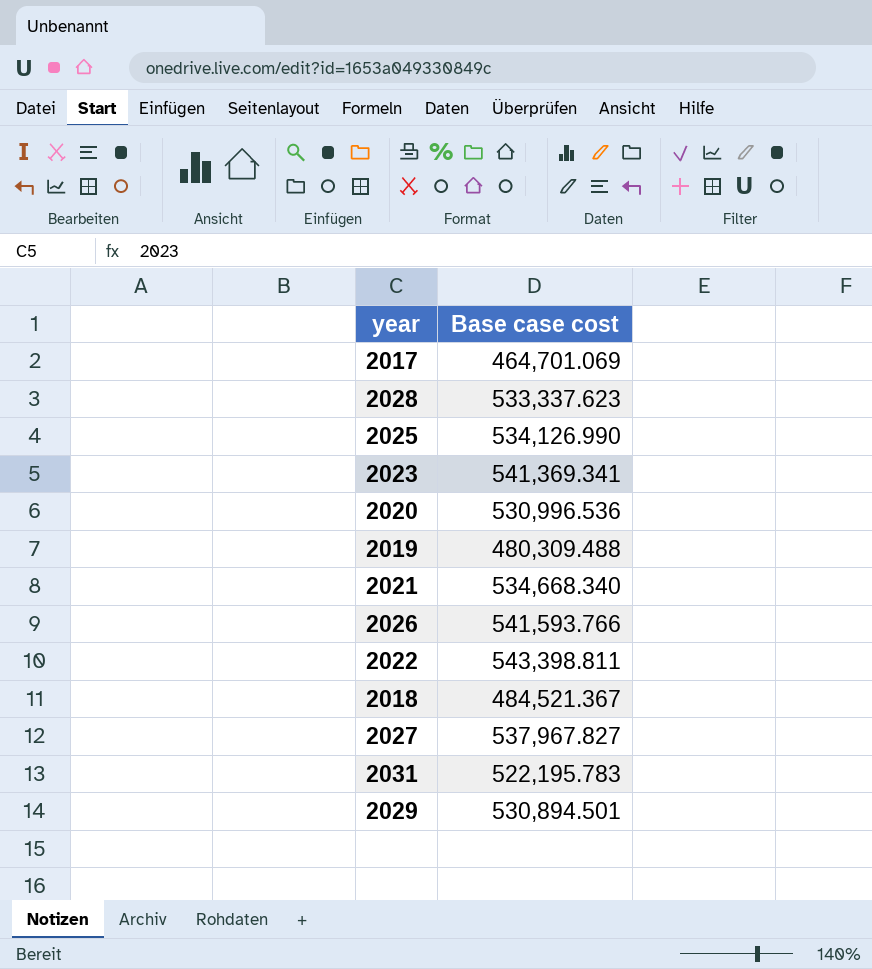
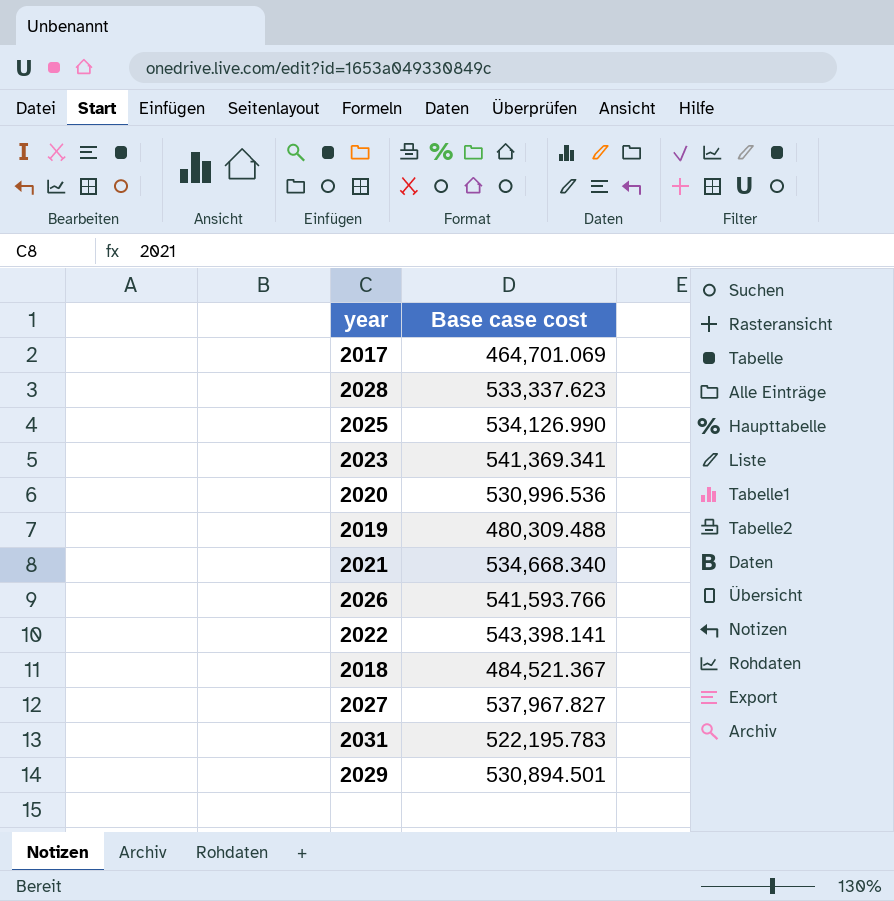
2022 | Base case cost: 543,398.811 -> 543,398.141

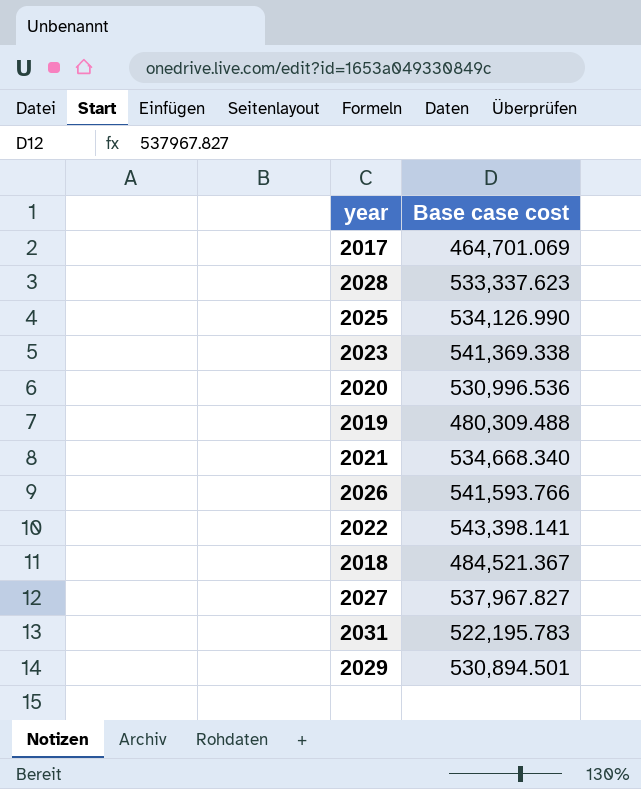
2023 | Base case cost: 541,369.341 -> 541,369.338

